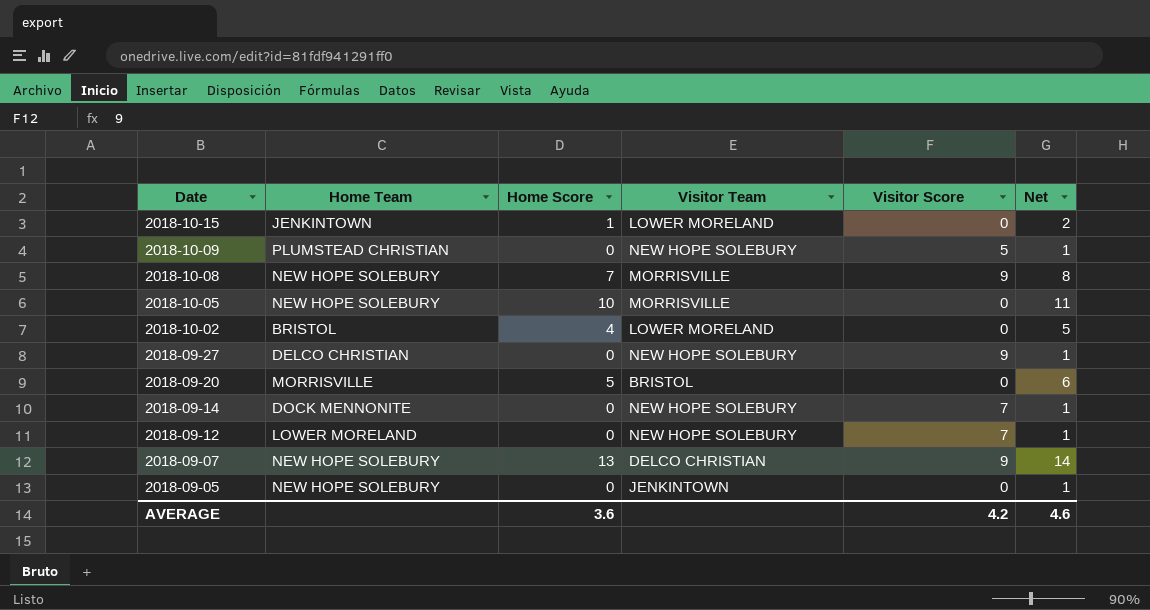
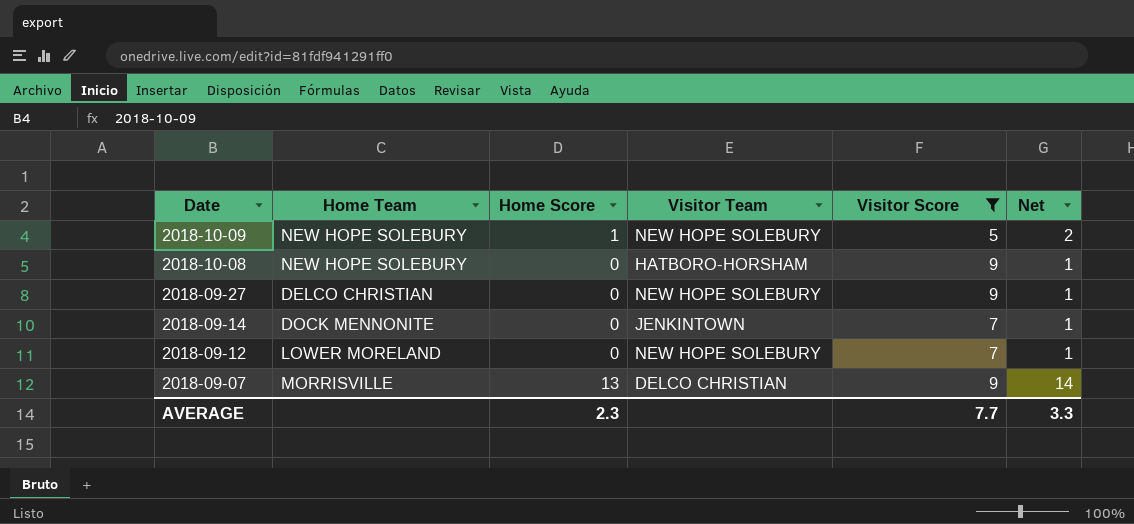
filter: none -> Visitor Score != 0
2018-10-09 | Home Team: PLUMSTEAD CHRISTIAN -> NEW HOPE SOLEBURY
2018-10-09 | Home Score: 0 -> 1
2018-10-09 | Net: 1 -> 2
2018-10-08 | Home Score: 7 -> 0
2018-10-08 | Visitor Team: MORRISVILLE -> HATBORO-HORSHAM
2018-10-08 | Net: 8 -> 1
2018-09-14 | Visitor Team: NEW HOPE SOLEBURY -> JENKINTOWN
2018-09-07 | Home Team: NEW HOPE SOLEBURY -> MORRISVILLE
AVERAGE | Home Score: 3.6 -> 2.3
AVERAGE | Visitor Score: 4.2 -> 7.7
AVERAGE | Net: 4.6 -> 3.3

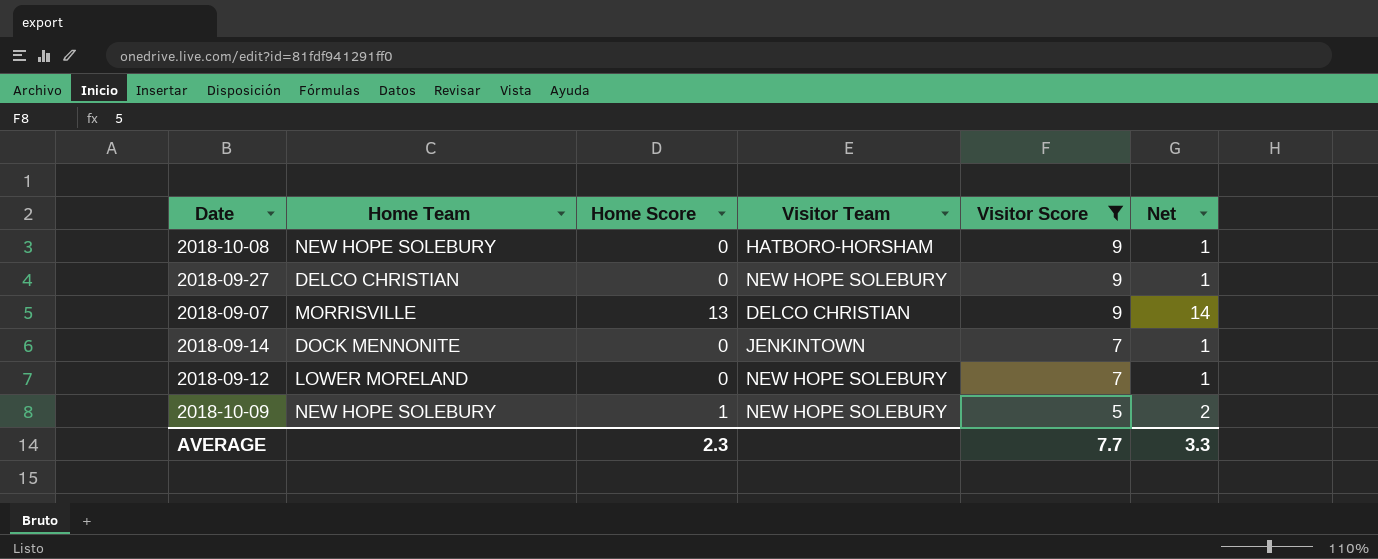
row order: Date descending -> Visitor Score descending

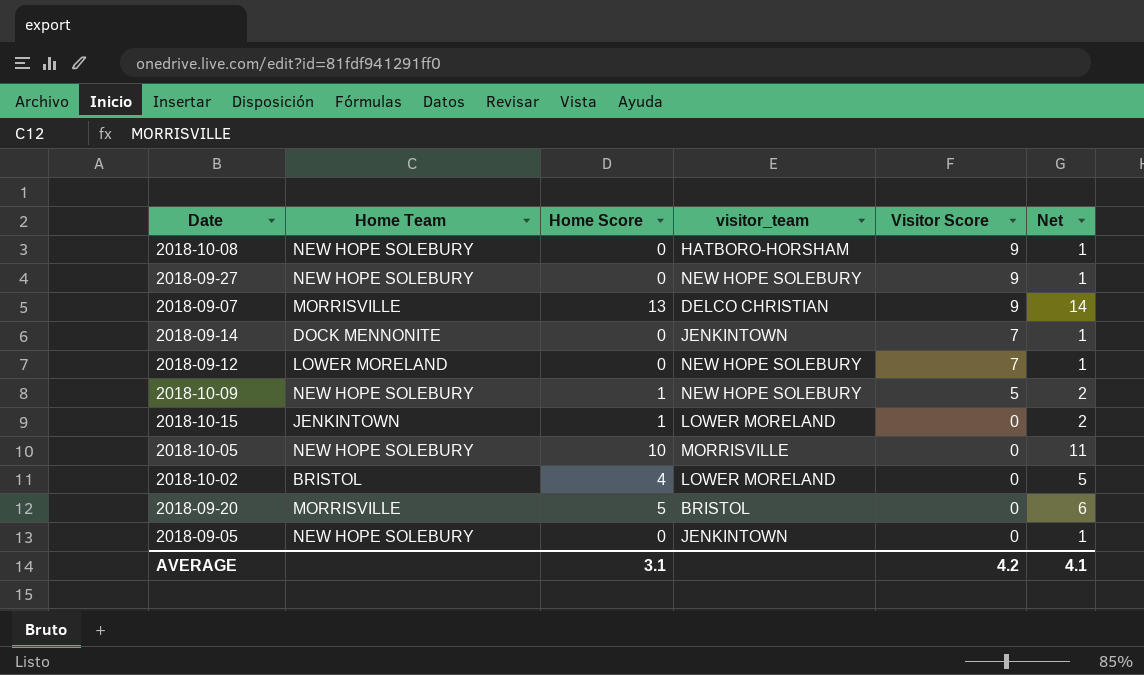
filter: Visitor Score != 0 -> none
column name: Visitor Team -> visitor_team
2018-09-27 | Home Team: DELCO CHRISTIAN -> NEW HOPE SOLEBURY
AVERAGE | Home Score: 2.3 -> 3.1
AVERAGE | Visitor Score: 7.7 -> 4.2
AVERAGE | Net: 3.3 -> 4.1

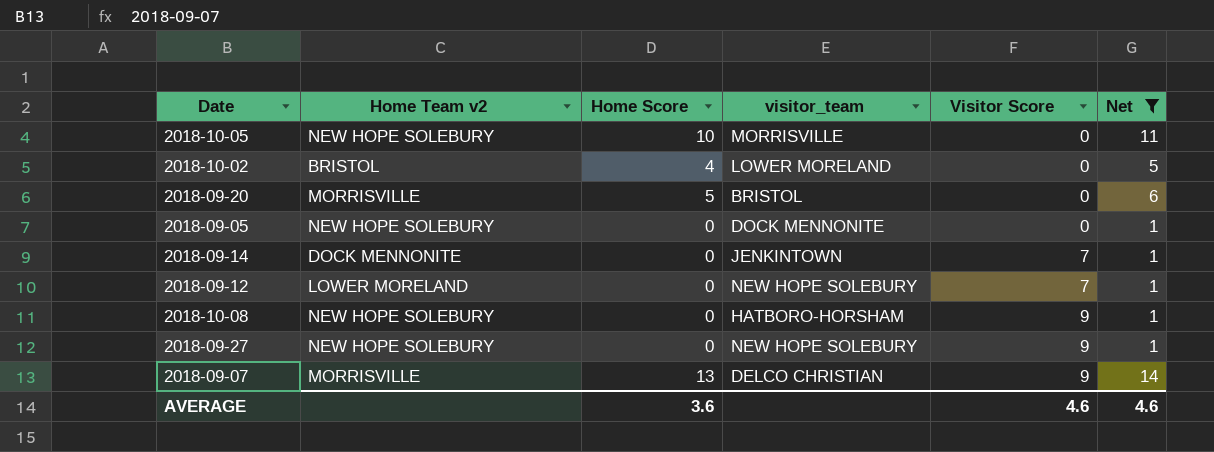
filter: none -> Net != 2
row order: Visitor Score descending -> Visitor Score ascending
column name: Home Team -> Home Team v2
2018-09-05 | visitor_team: JENKINTOWN -> DOCK MENNONITE
AVERAGE | Home Score: 3.1 -> 3.6
AVERAGE | Visitor Score: 4.2 -> 4.6
AVERAGE | Net: 4.1 -> 4.6

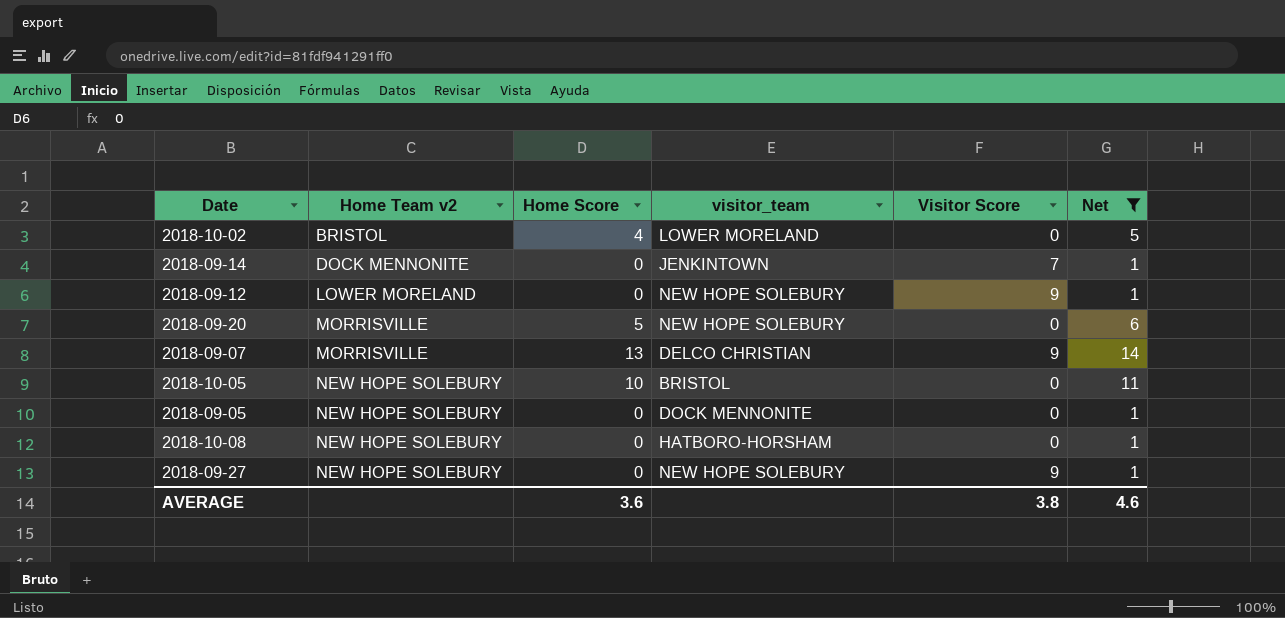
row order: Visitor Score ascending -> Home Team v2 ascending
2018-09-12 | Visitor Score: 7 -> 9
2018-09-20 | visitor_team: BRISTOL -> NEW HOPE SOLEBURY
2018-10-05 | visitor_team: MORRISVILLE -> BRISTOL
2018-10-08 | Visitor Score: 9 -> 0
AVERAGE | Visitor Score: 4.6 -> 3.8

